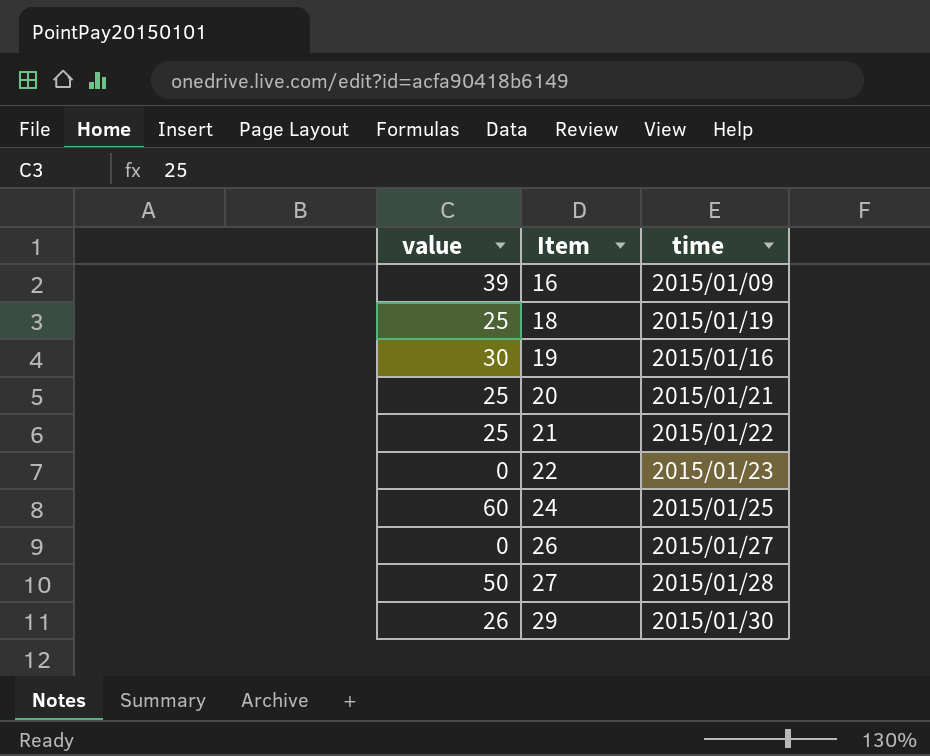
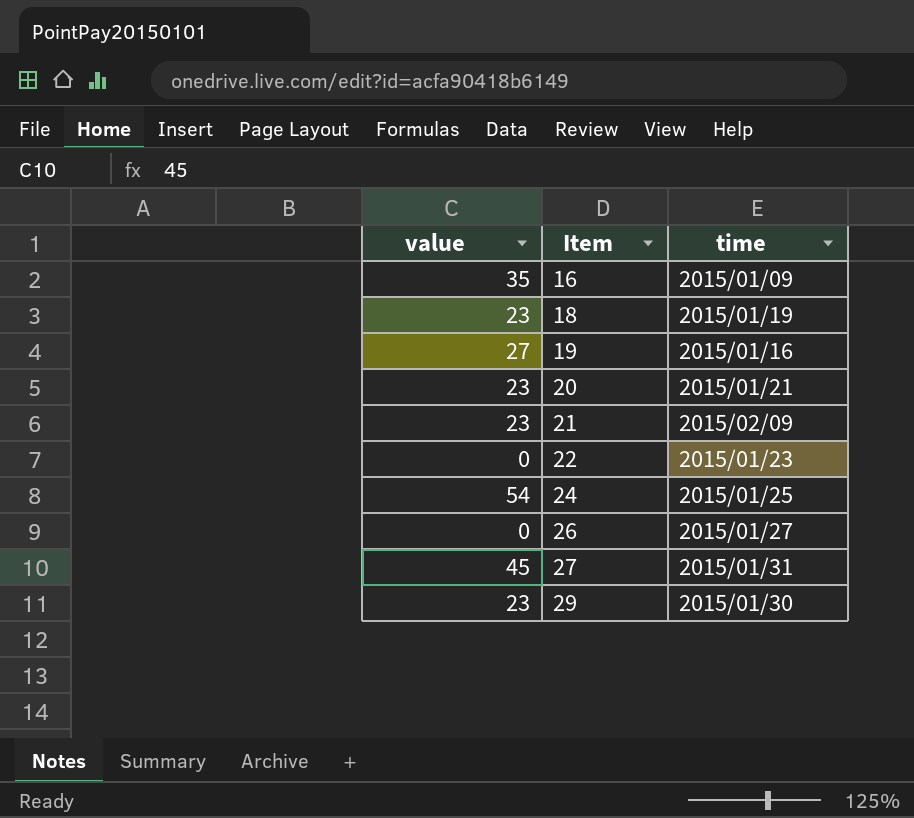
16 | value: 39 -> 35
18 | value: 25 -> 23
19 | value: 30 -> 27
20 | value: 25 -> 23
21 | value: 25 -> 23
21 | time: 2015/01/22 -> 2015/02/09
24 | value: 60 -> 54
27 | value: 50 -> 45
27 | time: 2015/01/28 -> 2015/01/31
29 | value: 26 -> 23

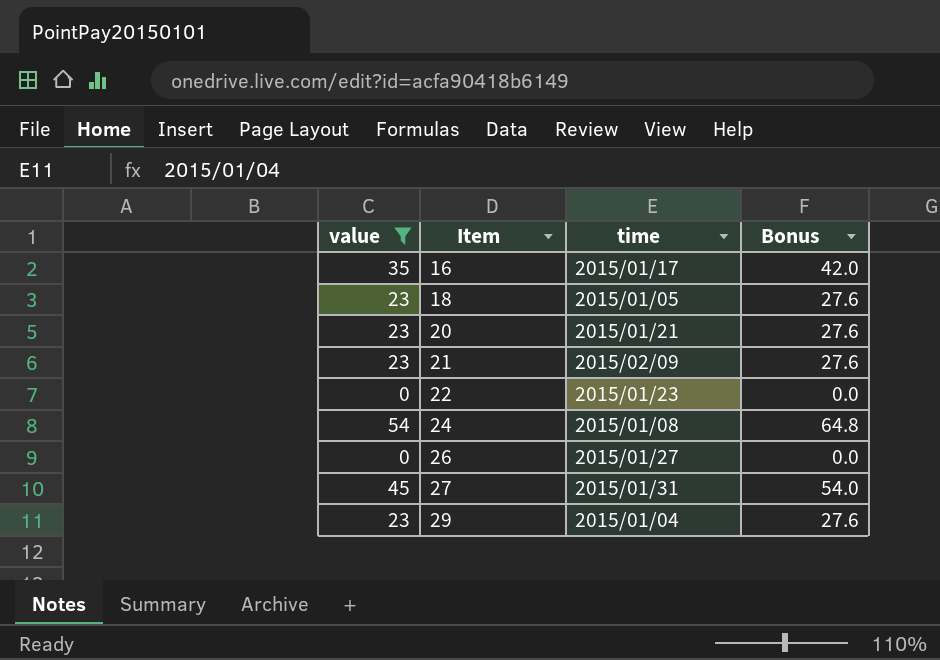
filter: none -> value != 27
column Bonus | formula: none -> [value] * 1.2
16 | time: 2015/01/09 -> 2015/01/17
18 | time: 2015/01/19 -> 2015/01/05
24 | time: 2015/01/25 -> 2015/01/08
29 | time: 2015/01/30 -> 2015/01/04

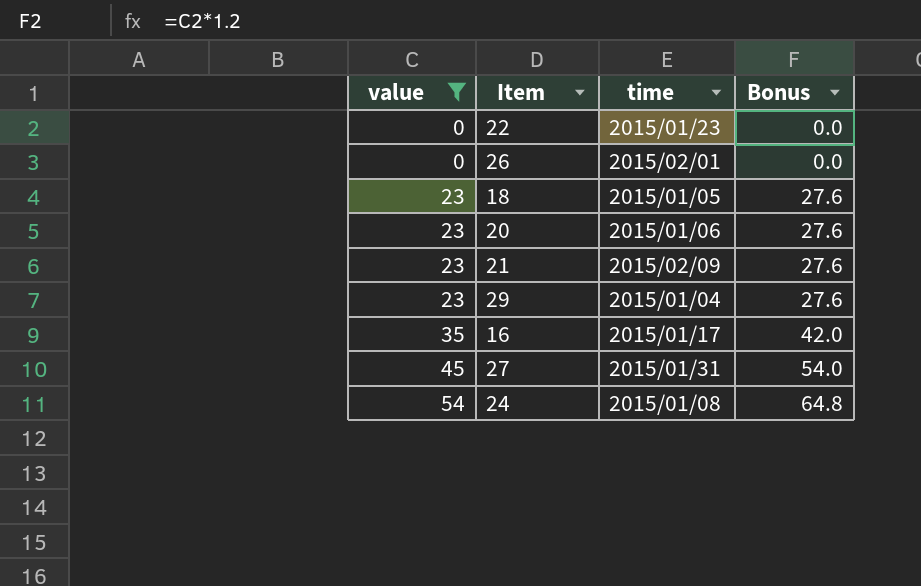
row order: Item ascending -> value ascending
26 | time: 2015/01/27 -> 2015/02/01
20 | time: 2015/01/21 -> 2015/01/06

